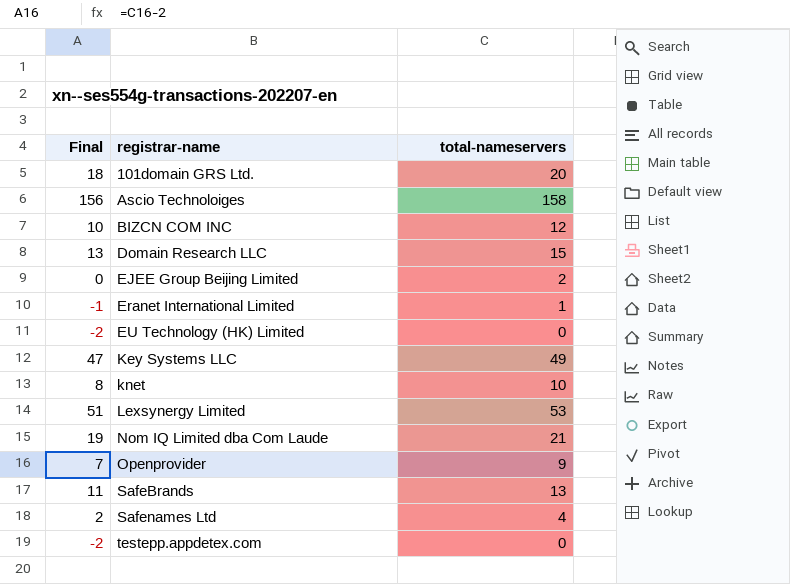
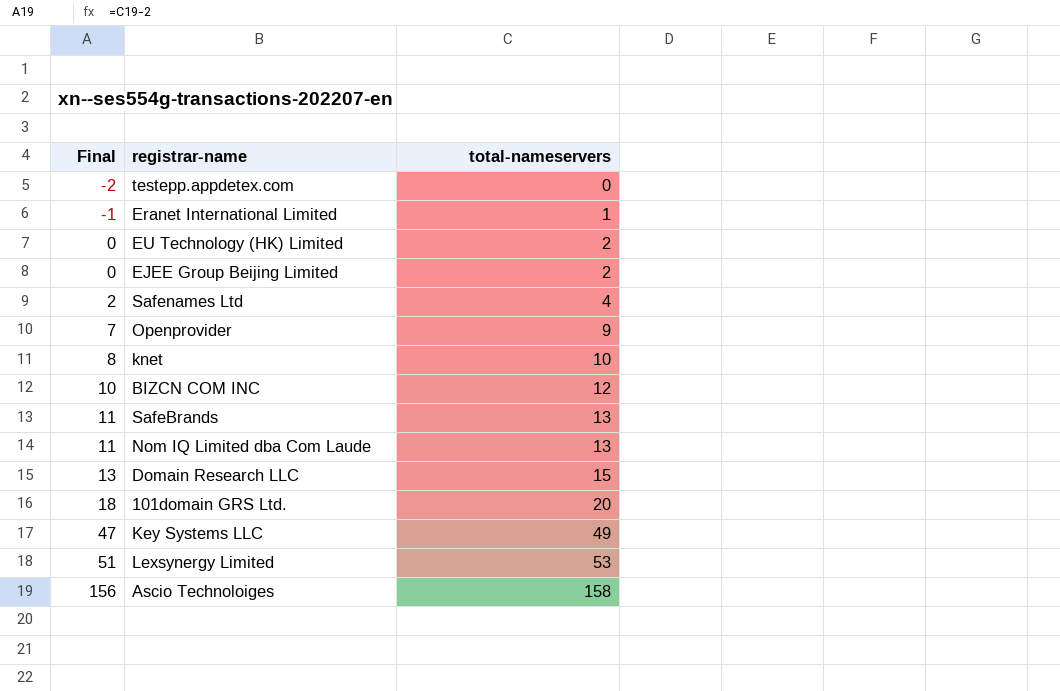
row order: registrar-name ascending -> Final ascending
EU Technology (HK) Limited | Final: -2 -> 0
EU Technology (HK) Limited | total-nameservers: 0 -> 2
Nom IQ Limited dba Com Laude | Final: 19 -> 11
Nom IQ Limited dba Com Laude | total-nameservers: 21 -> 13

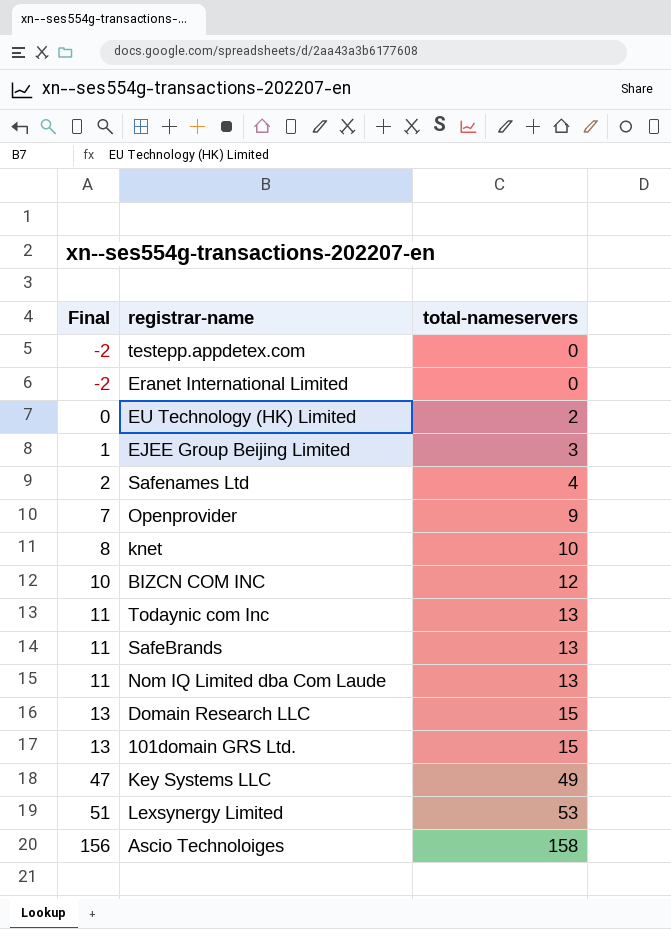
Eranet International Limited | Final: -1 -> -2
Eranet International Limited | total-nameservers: 1 -> 0
EJEE Group Beijing Limited | Final: 0 -> 1
EJEE Group Beijing Limited | total-nameservers: 2 -> 3
row Todaynic com Inc: none -> 11 | 13
101domain GRS Ltd. | Final: 18 -> 13
101domain GRS Ltd. | total-nameservers: 20 -> 15

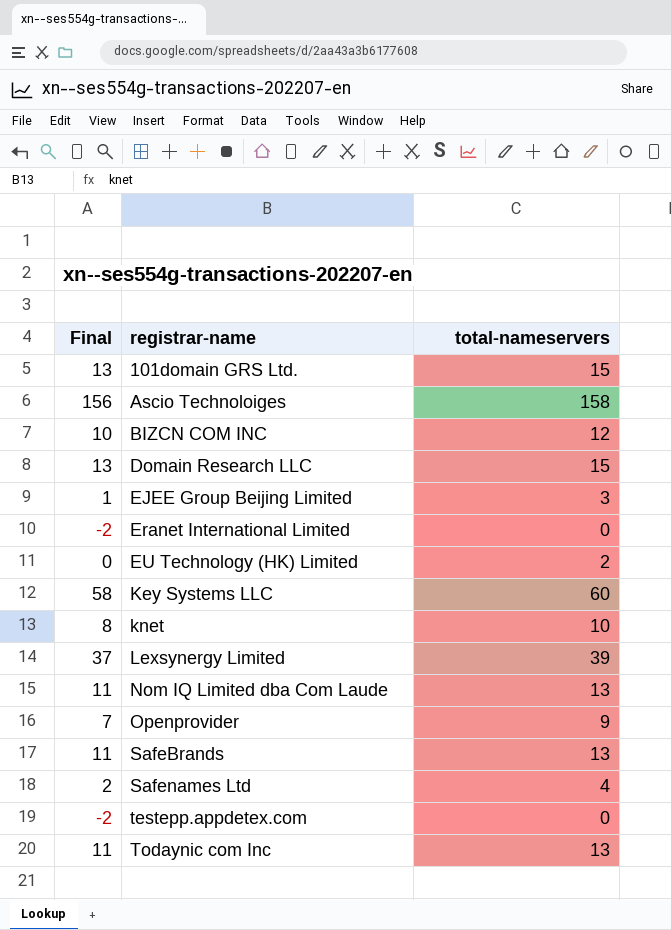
row order: Final ascending -> registrar-name ascending
Key Systems LLC | Final: 47 -> 58
Key Systems LLC | total-nameservers: 49 -> 60
Lexsynergy Limited | Final: 51 -> 37
Lexsynergy Limited | total-nameservers: 53 -> 39

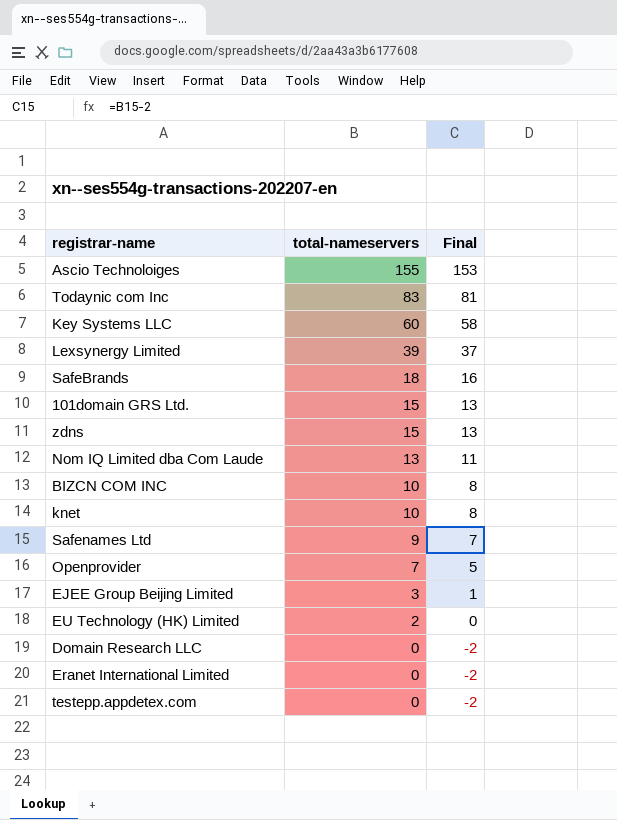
row order: registrar-name ascending -> total-nameservers descending
column Final | position: 1 -> 3
Ascio Technoloiges | total-nameservers: 158 -> 155
Ascio Technoloiges | Final: 156 -> 153
Todaynic com Inc | total-nameservers: 13 -> 83
Todaynic com Inc | Final: 11 -> 81
SafeBrands | total-nameservers: 13 -> 18
SafeBrands | Final: 11 -> 16
row zdns: none -> 15 | 13
BIZCN COM INC | total-nameservers: 12 -> 10
BIZCN COM INC | Final: 10 -> 8
Safenames Ltd | total-nameservers: 4 -> 9
Safenames Ltd | Final: 2 -> 7
Openprovider | total-nameservers: 9 -> 7
Openprovider | Final: 7 -> 5
Domain Research LLC | total-nameservers: 15 -> 0
Domain Research LLC | Final: 13 -> -2

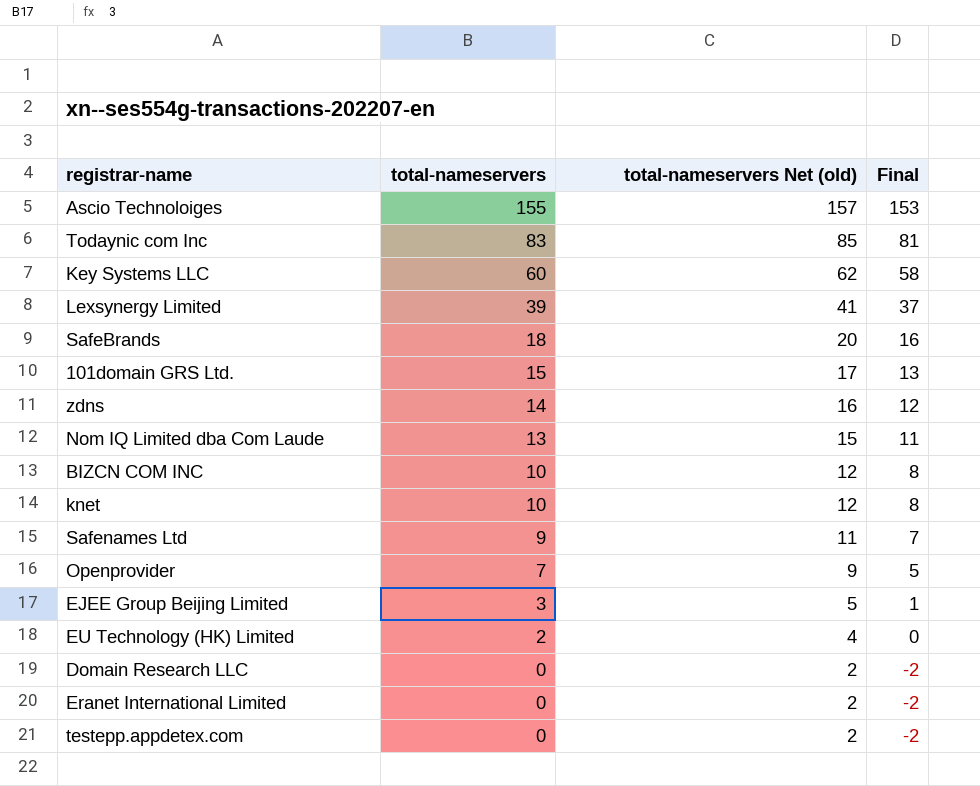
column total-nameservers Net (old) | formula: none -> [total-nameservers] + 2
zdns | total-nameservers: 15 -> 14
zdns | Final: 13 -> 12

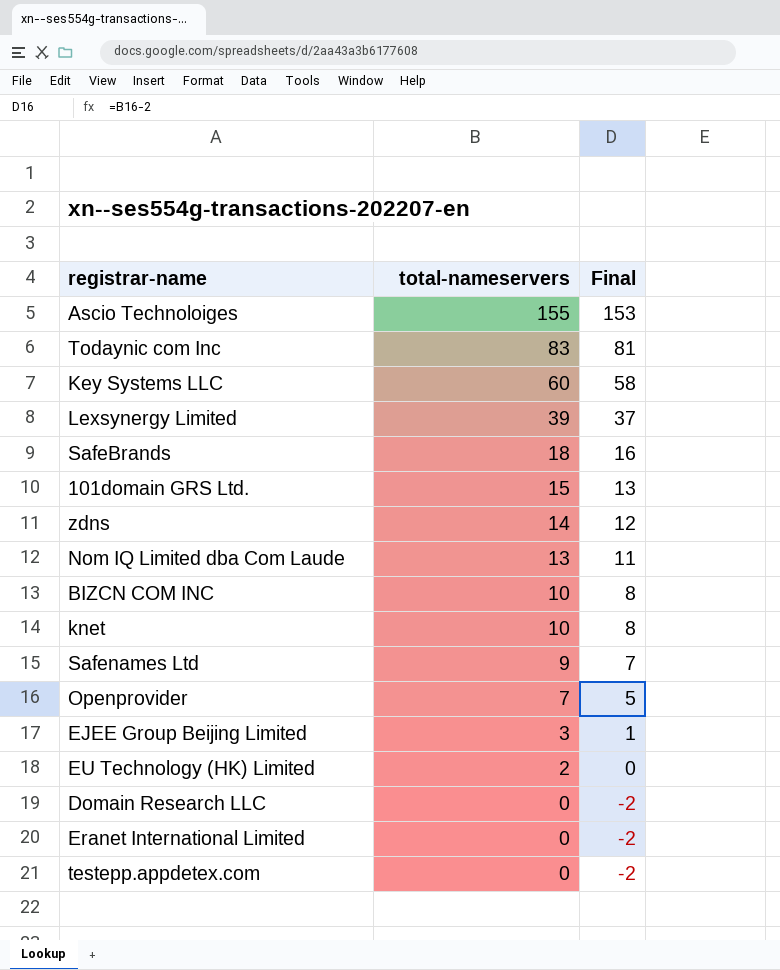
column total-nameservers Net (old) | formula: [total-nameservers] + 2 -> none

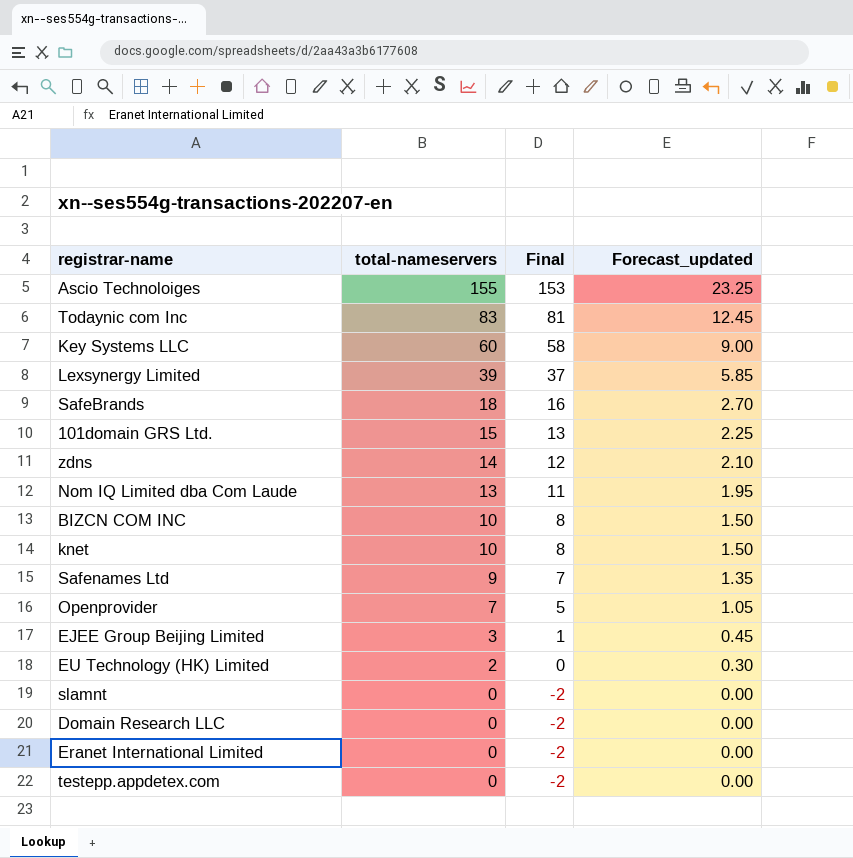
column Forecast_updated | formula: none -> [total-nameservers] * 0.15
row slamnt: none -> 0 | -2 | 0.00

